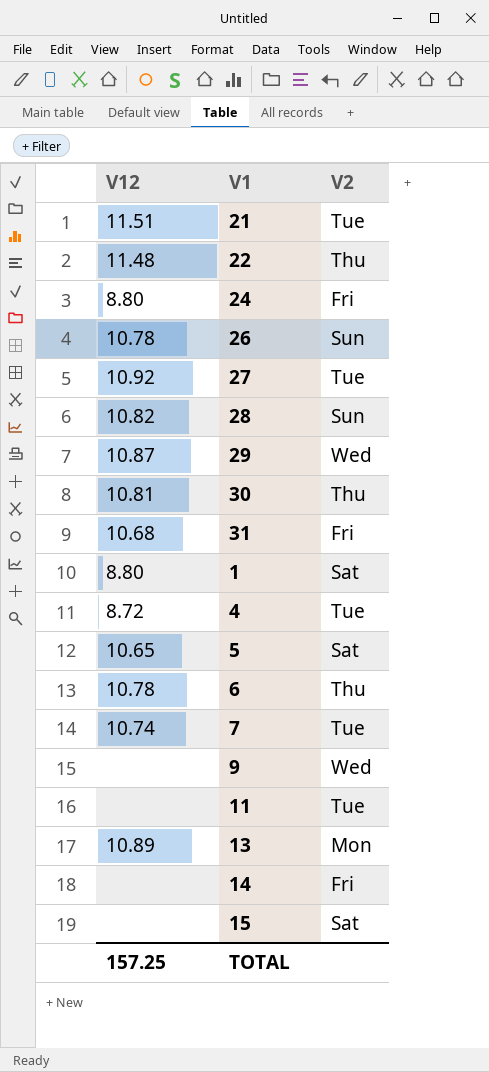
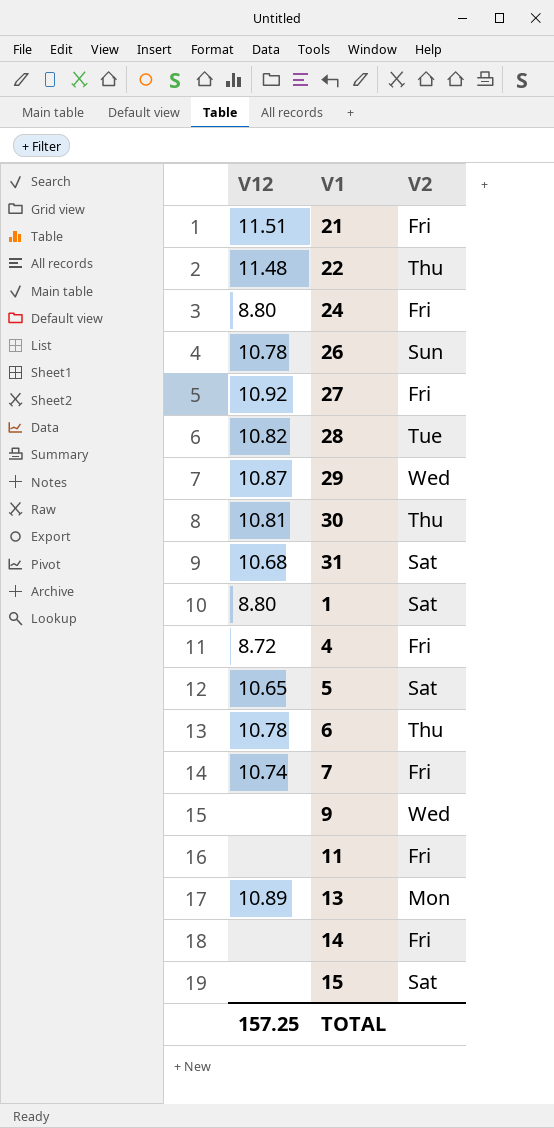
21 | V2: Tue -> Fri
27 | V2: Tue -> Fri
28 | V2: Sun -> Tue
31 | V2: Fri -> Sat
4 | V2: Tue -> Fri
7 | V2: Tue -> Fri
11 | V2: Tue -> Fri

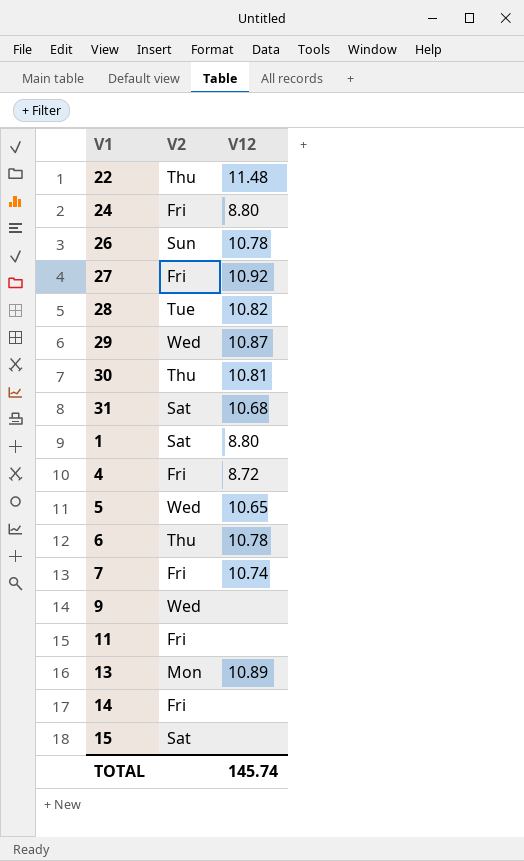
column V12 | position: 1 -> 3
row 21: 11.51 | Fri -> none
5 | V2: Sat -> Wed
TOTAL | V12: 157.25 -> 145.74

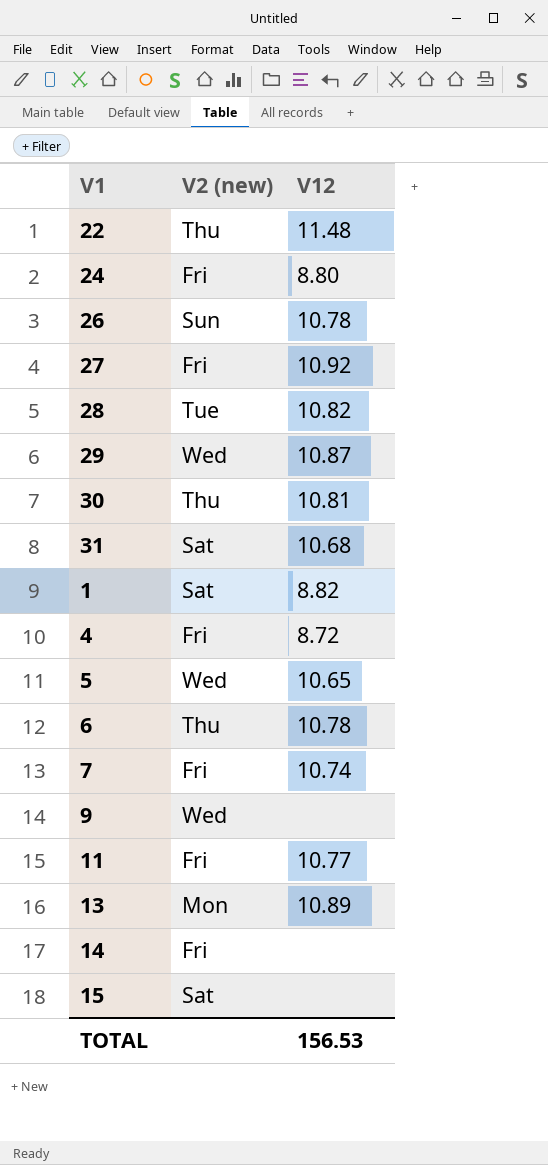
column name: V2 -> V2 (new)
1 | V12: 8.80 -> 8.82
11 | V12: none -> 10.77
TOTAL | V12: 145.74 -> 156.53

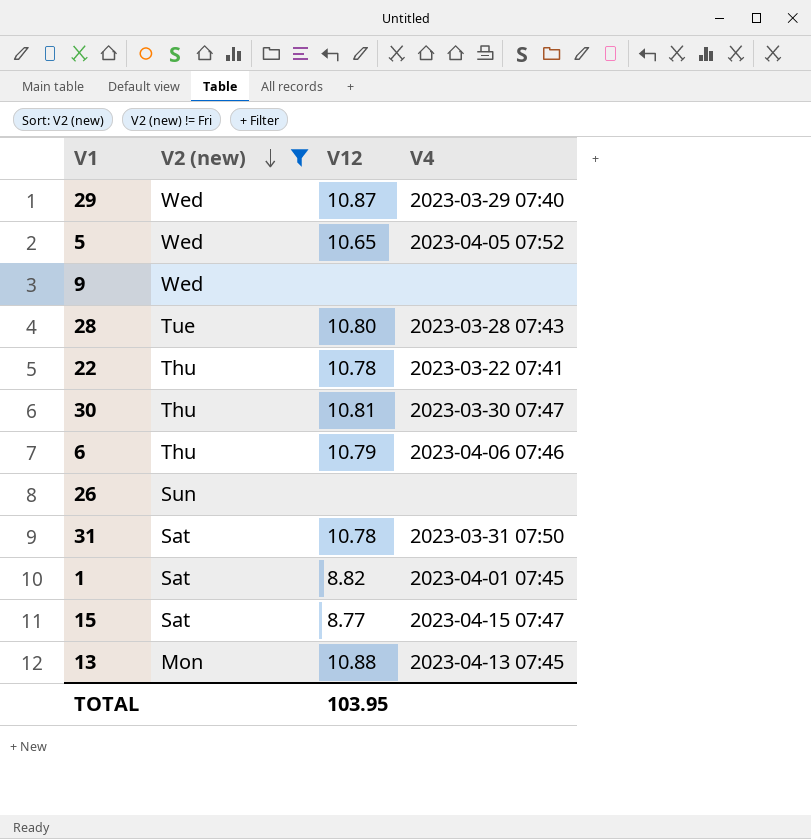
filter: none -> V2 (new) != Fri
row order: none -> V2 (new) descending
column V4 | position: none -> 4
28 | V12: 10.82 -> 10.80
22 | V12: 11.48 -> 10.78
6 | V12: 10.78 -> 10.79
26 | V12: 10.78 -> none
31 | V12: 10.68 -> 10.78
15 | V12: none -> 8.77
13 | V12: 10.89 -> 10.88
TOTAL | V12: 156.53 -> 103.95

